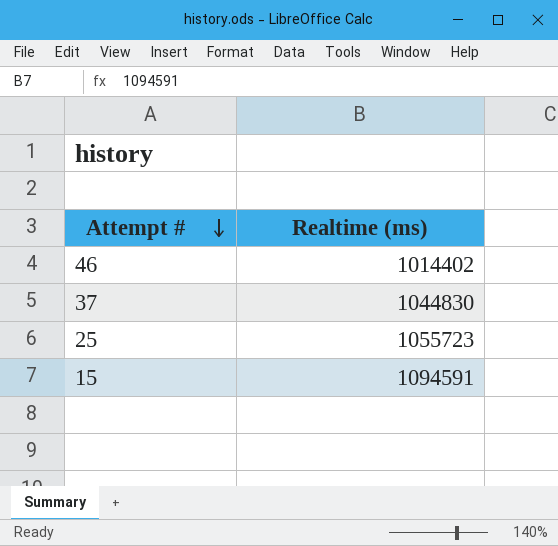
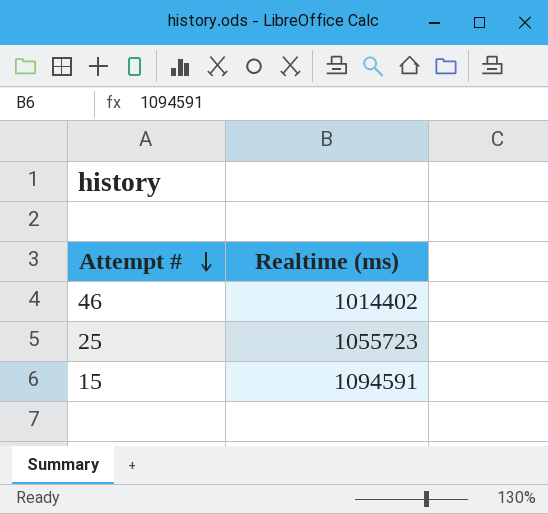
row 37: 1044830 -> none

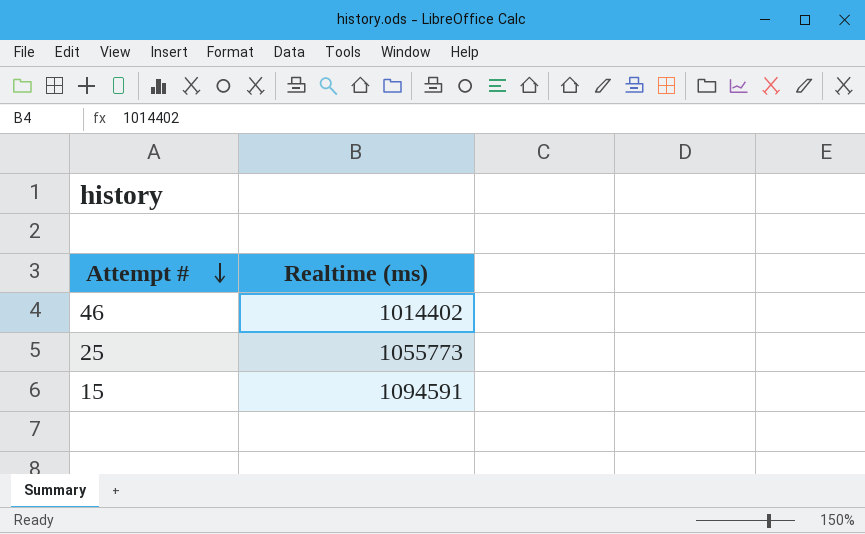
25 | Realtime (ms): 1055723 -> 1055773

